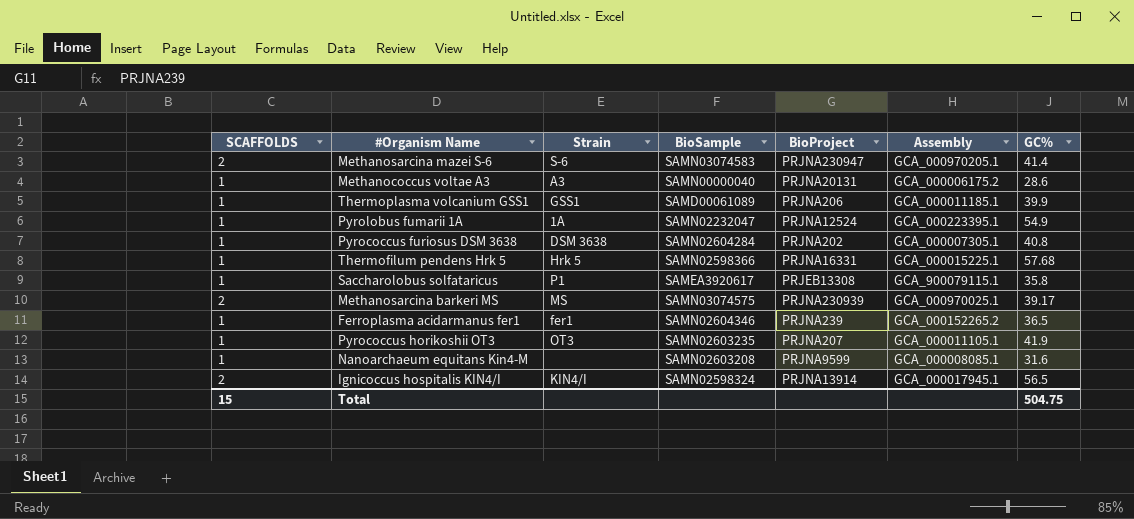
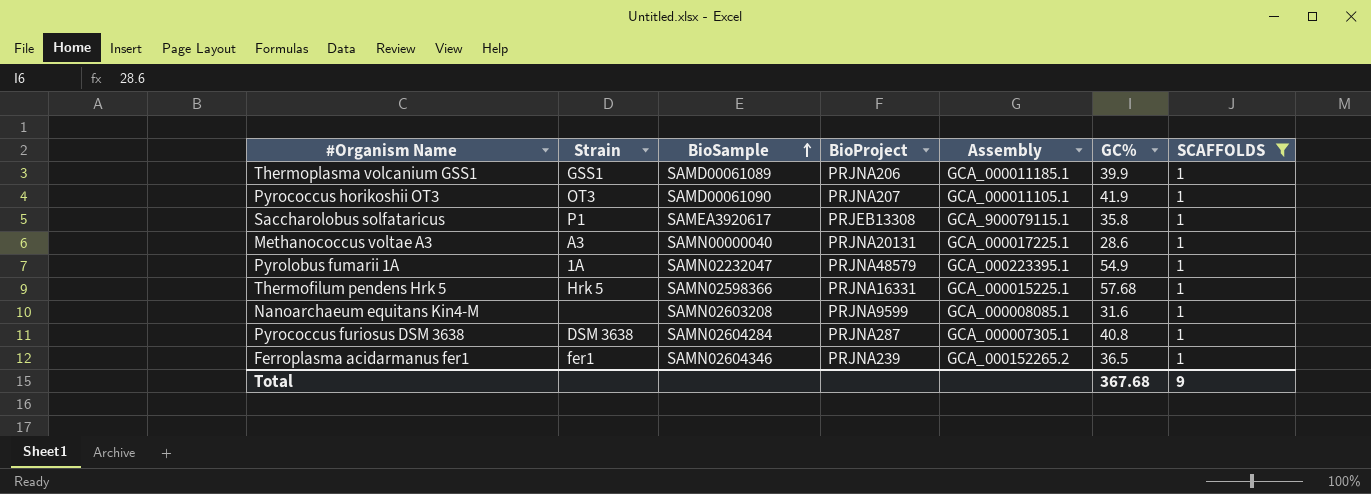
filter: none -> SCAFFOLDS = 1
row order: none -> BioSample ascending
column SCAFFOLDS | position: 1 -> 7
Pyrococcus horikoshii OT3 | BioSample: SAMN02603235 -> SAMD00061090
Methanococcus voltae A3 | Assembly: GCA_000006175.2 -> GCA_000017225.1
Pyrolobus fumarii 1A | BioProject: PRJNA12524 -> PRJNA48579
Pyrococcus furiosus DSM 3638 | BioProject: PRJNA202 -> PRJNA287
Total | GC%: 504.75 -> 367.68
Total | SCAFFOLDS: 15 -> 9

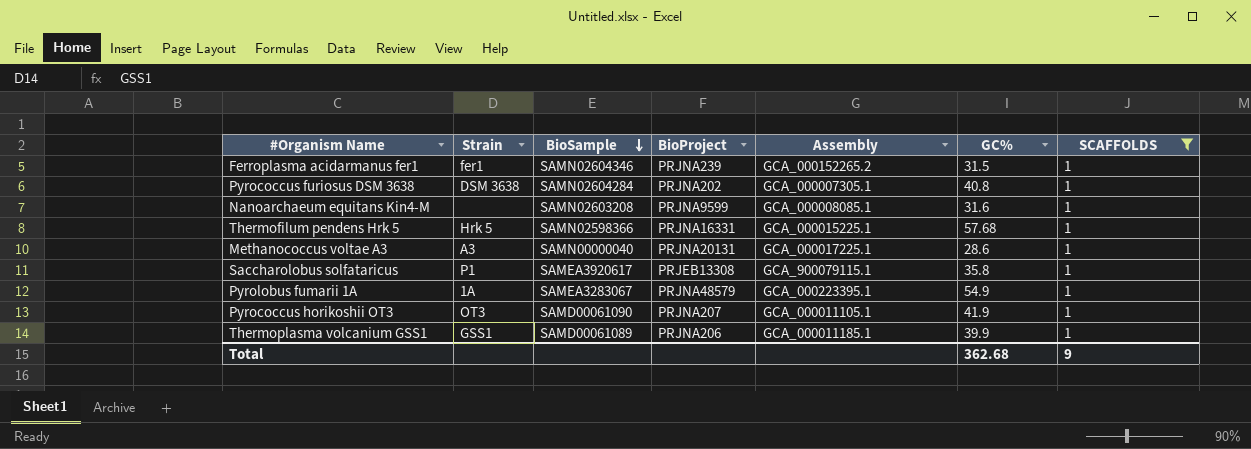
row order: BioSample ascending -> BioSample descending
Ferroplasma acidarmanus fer1 | GC%: 36.5 -> 31.5
Pyrococcus furiosus DSM 3638 | BioProject: PRJNA287 -> PRJNA202
Pyrolobus fumarii 1A | BioSample: SAMN02232047 -> SAMEA3283067
Total | GC%: 367.68 -> 362.68

